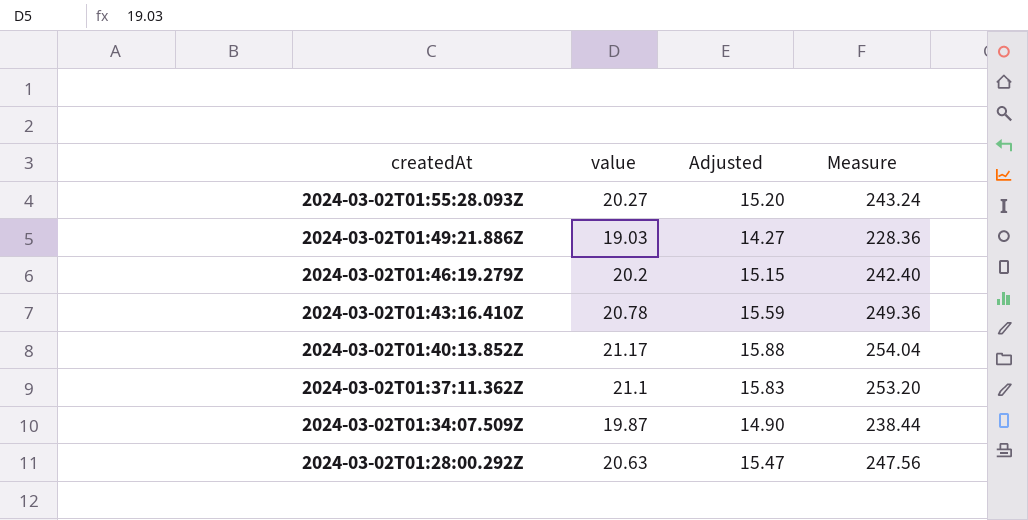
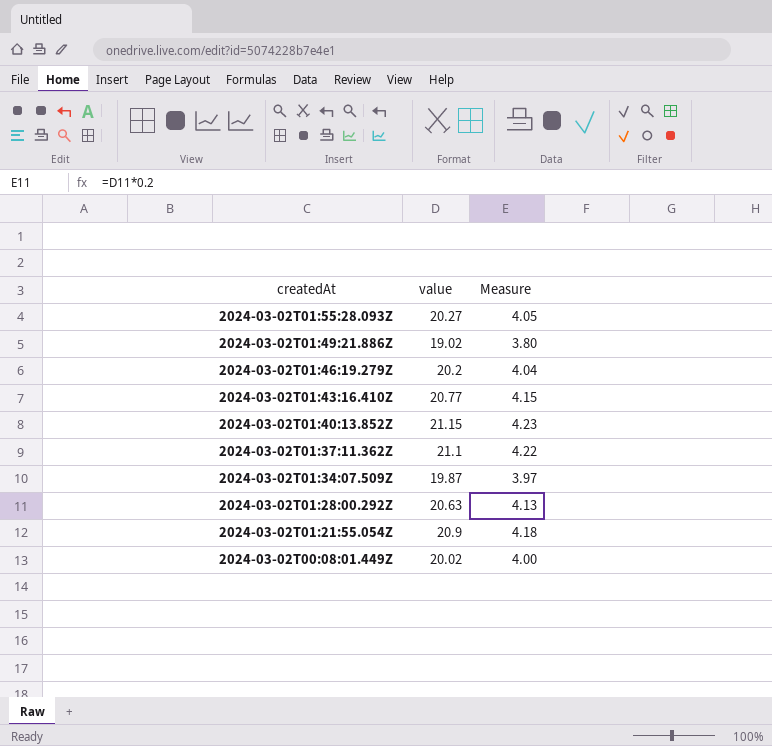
column Adjusted | formula: [value] * 0.75 -> none
column Measure | formula: [value] * 12 -> [value] * 0.2
2024-03-02T01:49:21.886Z | value: 19.03 -> 19.02
2024-03-02T01:43:16.410Z | value: 20.78 -> 20.77
2024-03-02T01:40:13.852Z | value: 21.17 -> 21.15
row 2024-03-02T01:21:55.054Z: none -> 20.9 | 4.18
row 2024-03-02T00:08:01.449Z: none -> 20.02 | 4.00

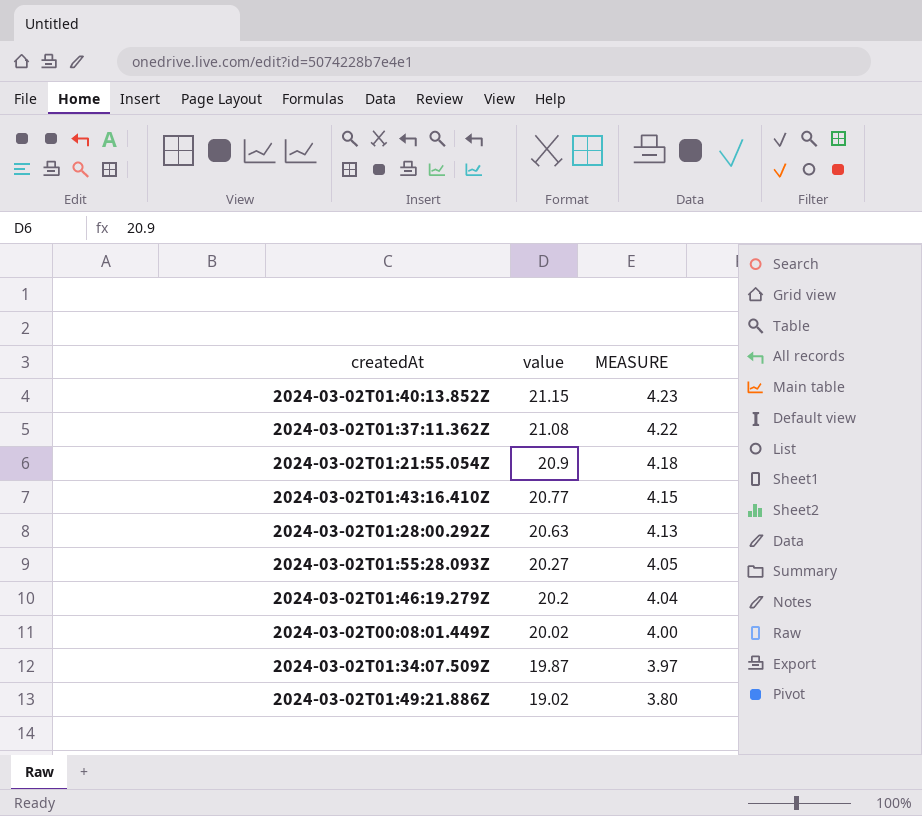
row order: createdAt descending -> value descending
column name: Measure -> MEASURE
2024-03-02T01:37:11.362Z | value: 21.1 -> 21.08

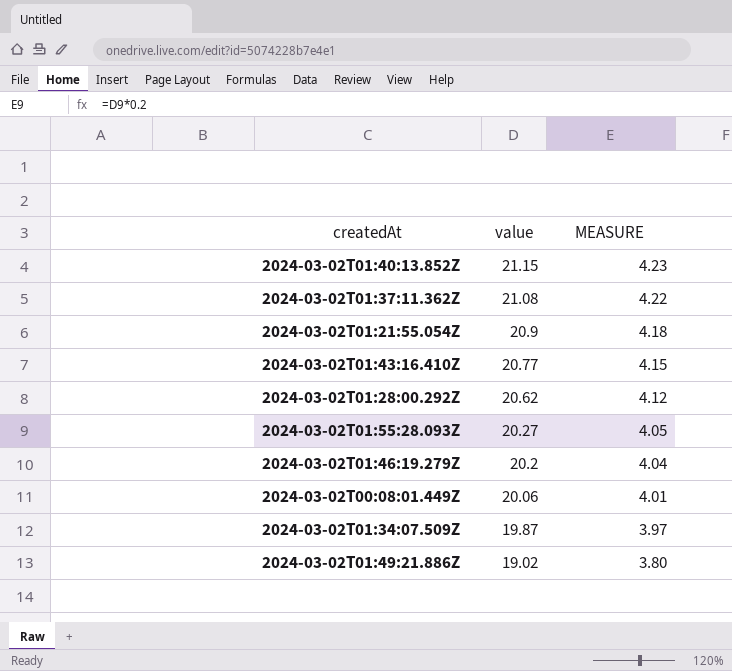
2024-03-02T01:28:00.292Z | value: 20.63 -> 20.62
2024-03-02T01:28:00.292Z | MEASURE: 4.13 -> 4.12
2024-03-02T00:08:01.449Z | value: 20.02 -> 20.06
2024-03-02T00:08:01.449Z | MEASURE: 4.00 -> 4.01

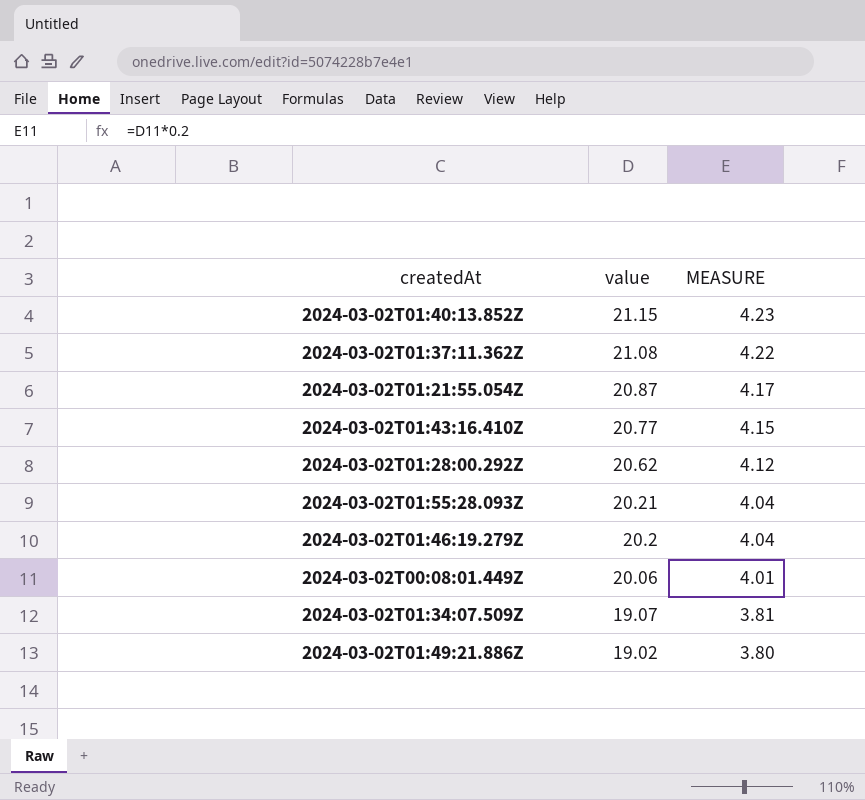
2024-03-02T01:21:55.054Z | value: 20.9 -> 20.87
2024-03-02T01:21:55.054Z | MEASURE: 4.18 -> 4.17
2024-03-02T01:55:28.093Z | value: 20.27 -> 20.21
2024-03-02T01:55:28.093Z | MEASURE: 4.05 -> 4.04
2024-03-02T01:34:07.509Z | value: 19.87 -> 19.07
2024-03-02T01:34:07.509Z | MEASURE: 3.97 -> 3.81

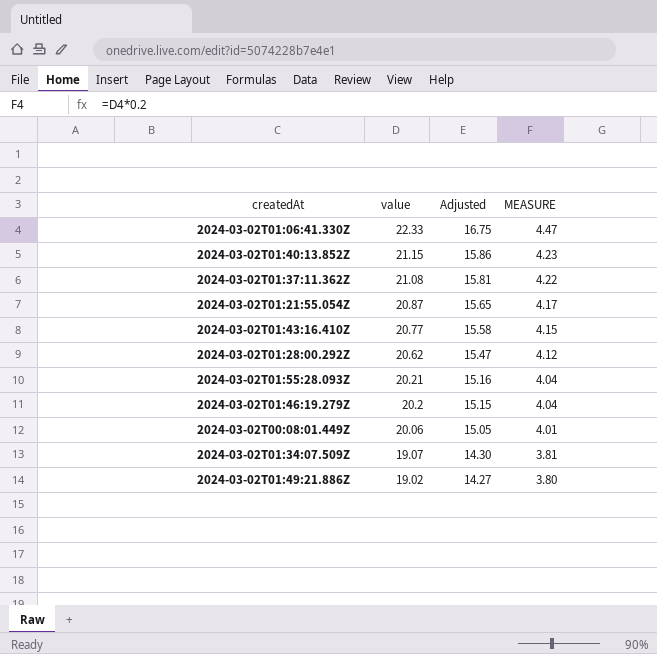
column Adjusted | formula: none -> [value] * 0.75
row 2024-03-02T01:06:41.330Z: none -> 22.33 | 16.75 | 4.47

